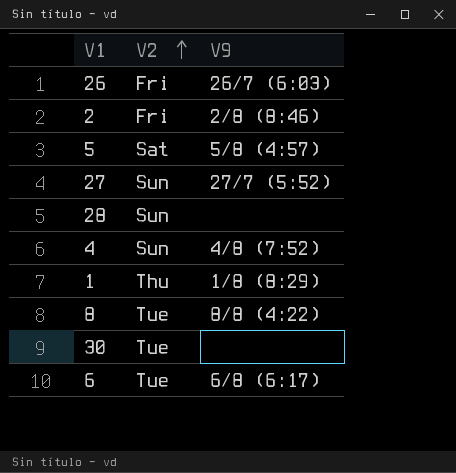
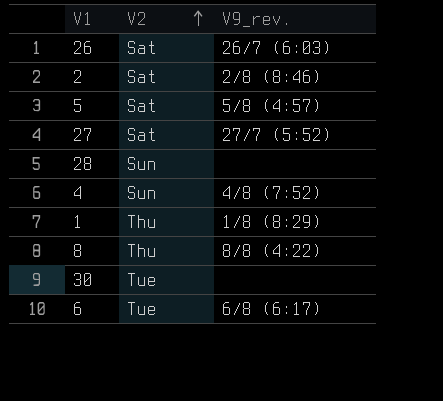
column name: V9 -> V9_rev.
26 | V2: Fri -> Sat
2 | V2: Fri -> Sat
27 | V2: Sun -> Sat
8 | V2: Tue -> Thu

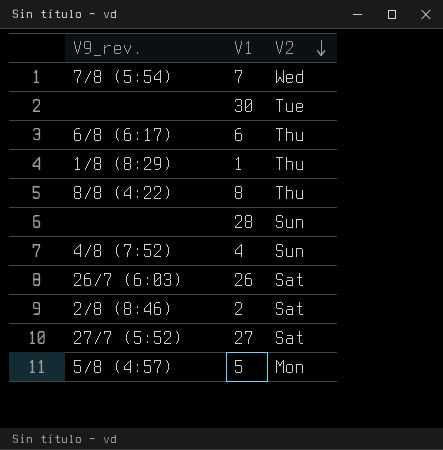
row order: V2 ascending -> V2 descending
column V9_rev. | position: 3 -> 1
row 7: none -> 7/8 (5:54) | Wed
6 | V2: Tue -> Thu
5 | V2: Sat -> Mon

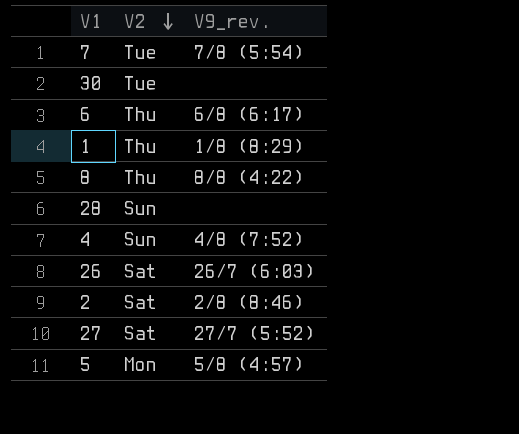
column V9_rev. | position: 1 -> 3
7 | V2: Wed -> Tue

